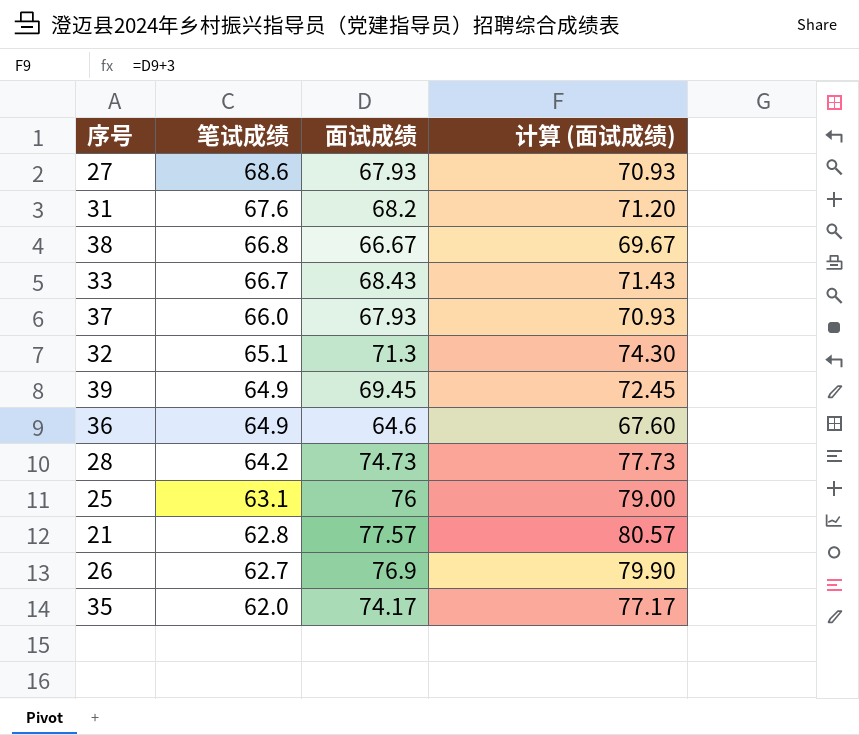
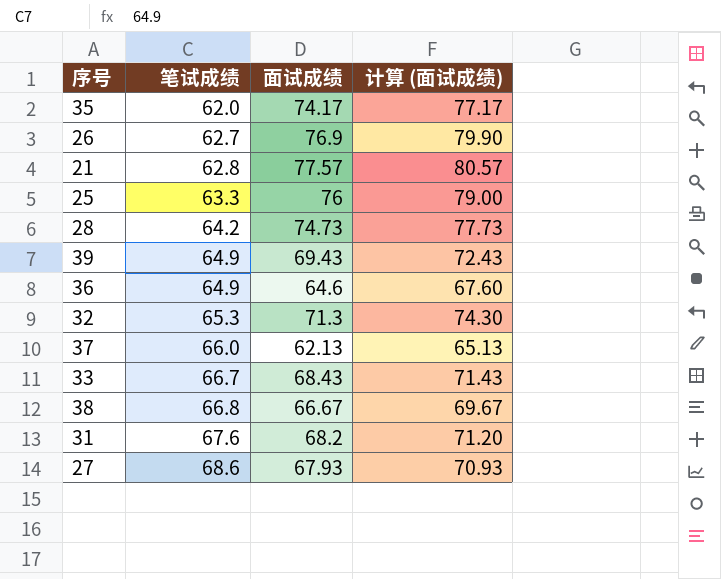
row order: 笔试成绩 descending -> 笔试成绩 ascending
25 | 笔试成绩: 63.1 -> 63.3
39 | 面试成绩: 69.45 -> 69.43
39 | 计算 (面试成绩): 72.45 -> 72.43
32 | 笔试成绩: 65.1 -> 65.3
37 | 面试成绩: 67.93 -> 62.13
37 | 计算 (面试成绩): 70.93 -> 65.13

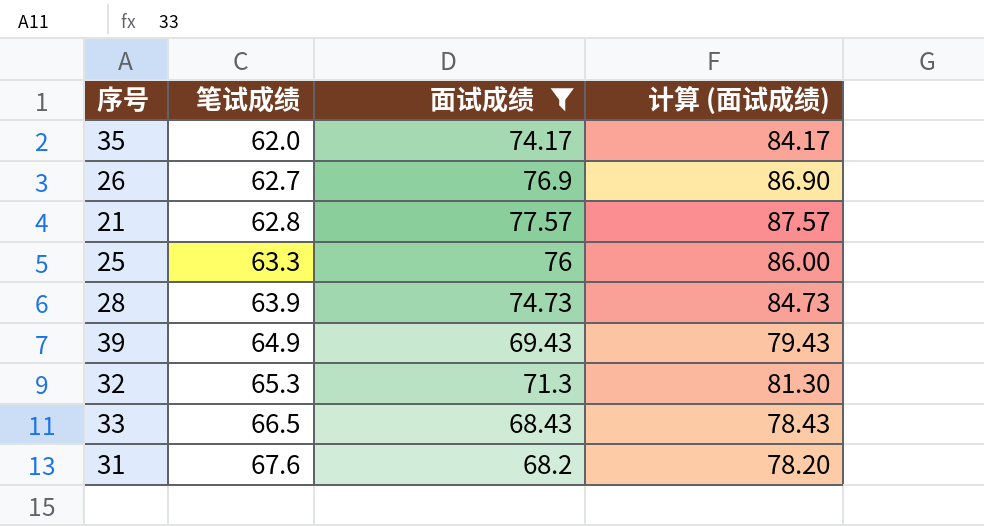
filter: none -> 面试成绩 >= 68.2
column 计算 (面试成绩) | formula: [面试成绩] + 3 -> [面试成绩] + 10
28 | 笔试成绩: 64.2 -> 63.9
33 | 笔试成绩: 66.7 -> 66.5

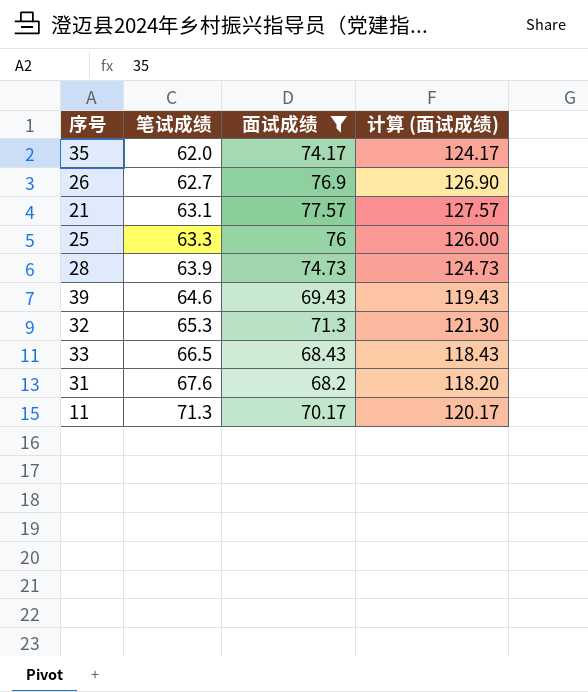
column 计算 (面试成绩) | formula: [面试成绩] + 10 -> [面试成绩] + 50
21 | 笔试成绩: 62.8 -> 63.1
39 | 笔试成绩: 64.9 -> 64.6
row 11: none -> 71.3 | 70.17 | 120.17

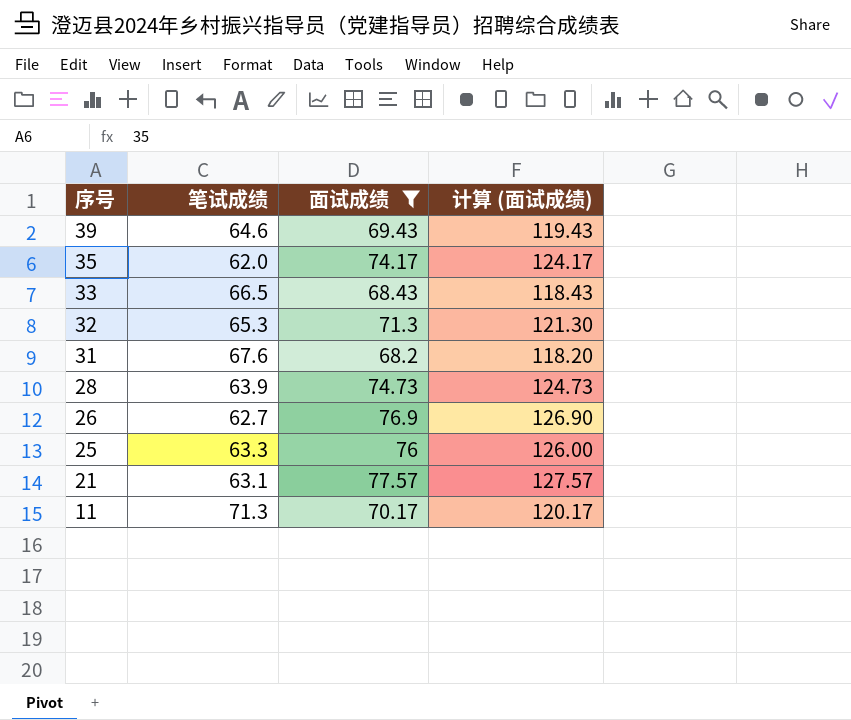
row order: 笔试成绩 ascending -> 序号 descending

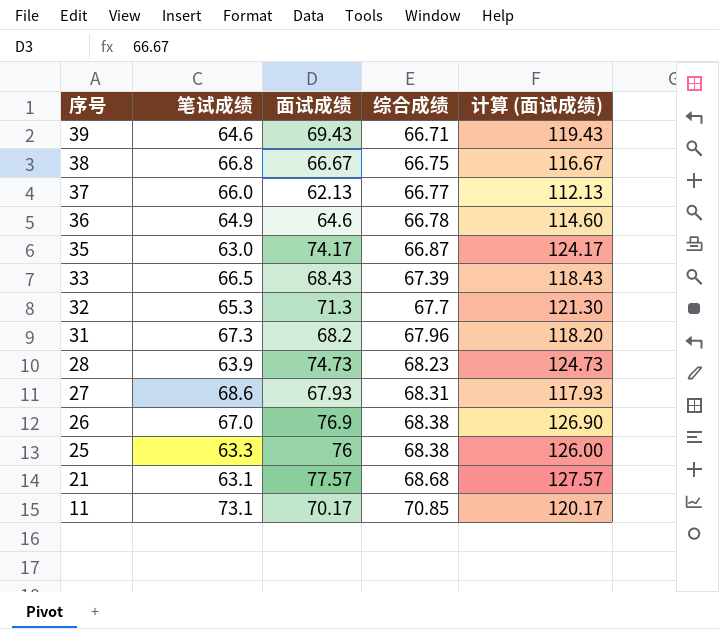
filter: 面试成绩 >= 68.2 -> none
column 综合成绩 | position: none -> 4
35 | 笔试成绩: 62.0 -> 63.0
31 | 笔试成绩: 67.6 -> 67.3
26 | 笔试成绩: 62.7 -> 67.0
11 | 笔试成绩: 71.3 -> 73.1

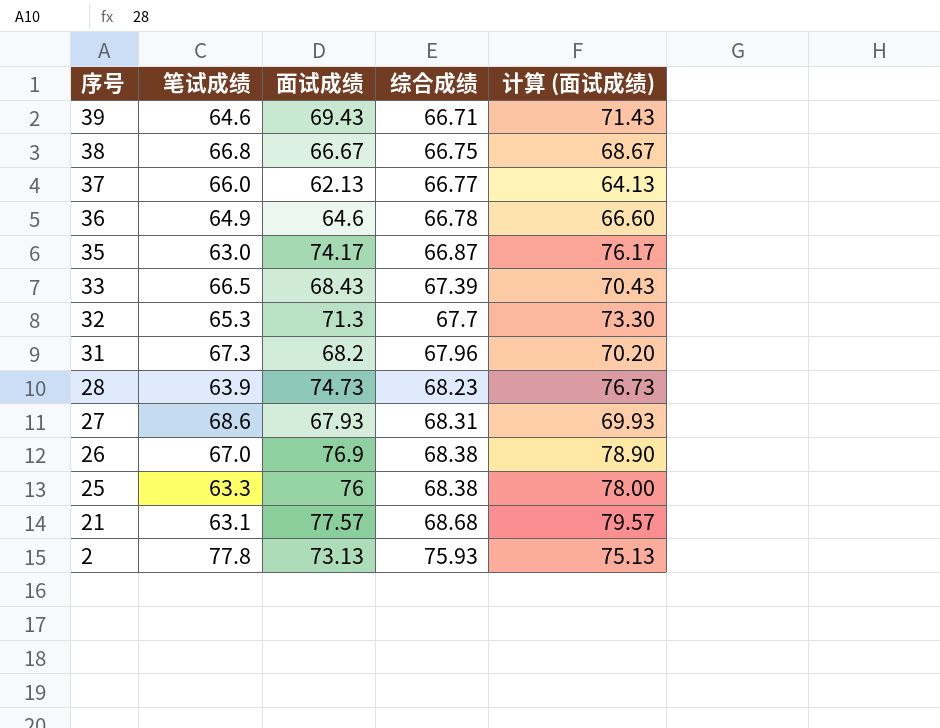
column 计算 (面试成绩) | formula: [面试成绩] + 50 -> [面试成绩] + 2
row 11: 73.1 | 70.17 | 70.85 | 120.17 -> none
row 2: none -> 77.8 | 73.13 | 75.93 | 75.13

